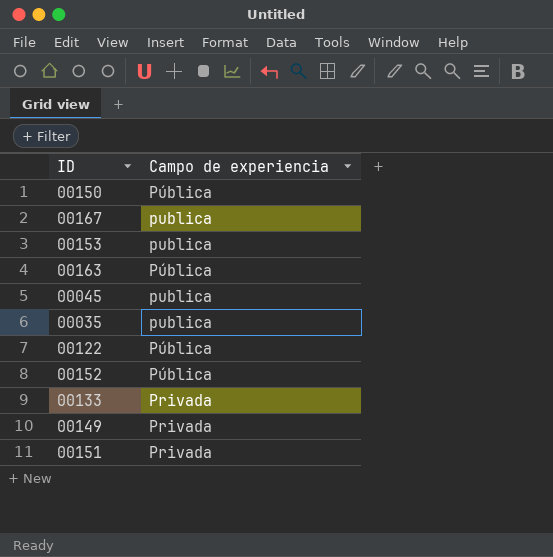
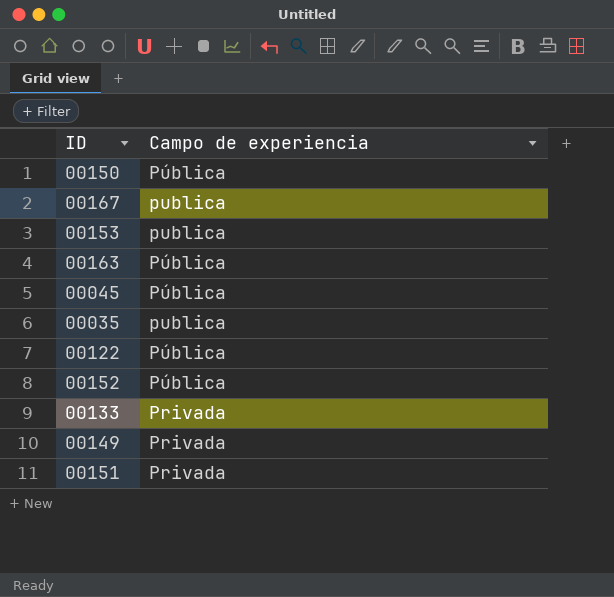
00045 | Campo de experiencia: publica -> Pública

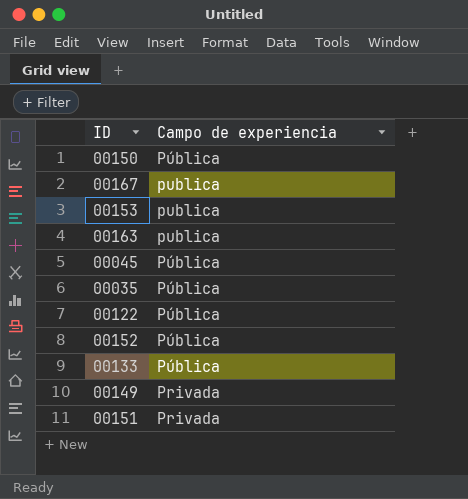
00163 | Campo de experiencia: Pública -> publica
00035 | Campo de experiencia: publica -> Pública
00133 | Campo de experiencia: Privada -> Pública

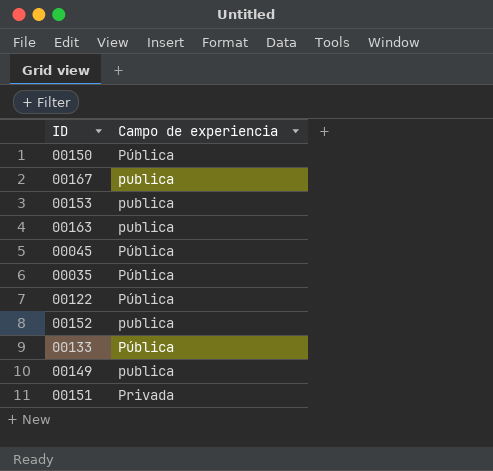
00152 | Campo de experiencia: Pública -> publica
00149 | Campo de experiencia: Privada -> publica

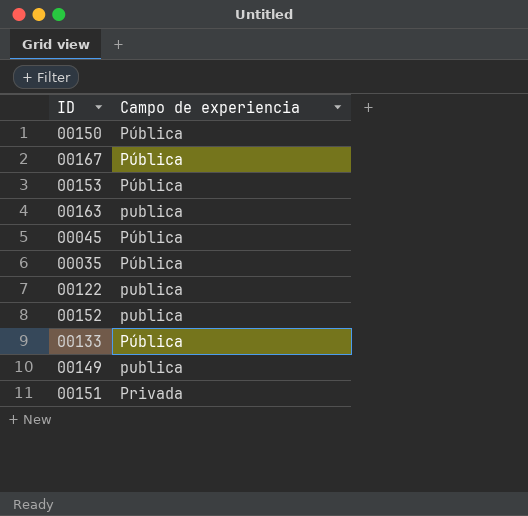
00167 | Campo de experiencia: publica -> Pública
00153 | Campo de experiencia: publica -> Pública
00122 | Campo de experiencia: Pública -> publica

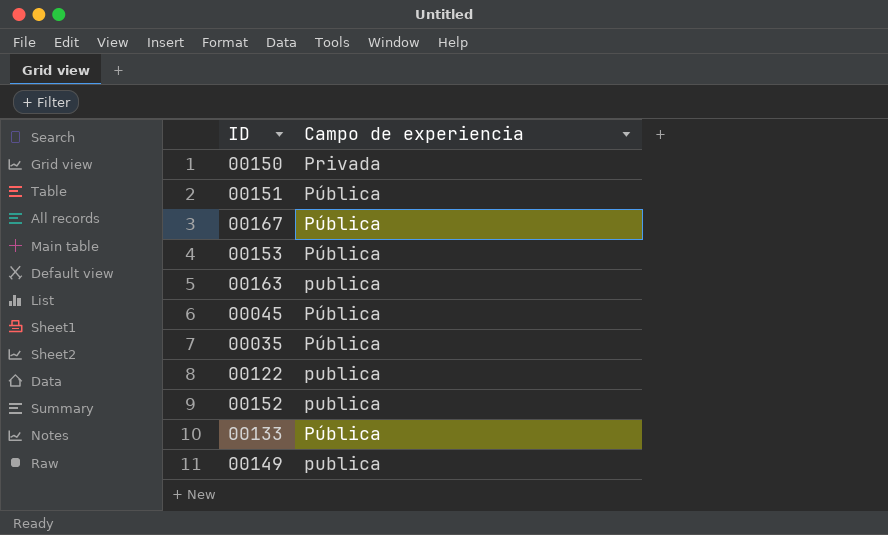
row order: Campo de experiencia descending -> Campo de experiencia ascending
00150 | Campo de experiencia: Pública -> Privada
00151 | Campo de experiencia: Privada -> Pública

